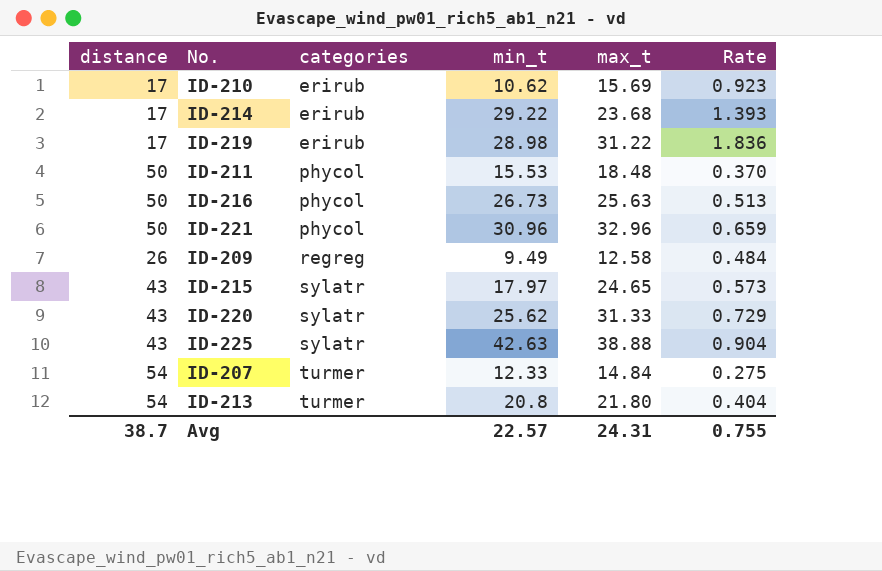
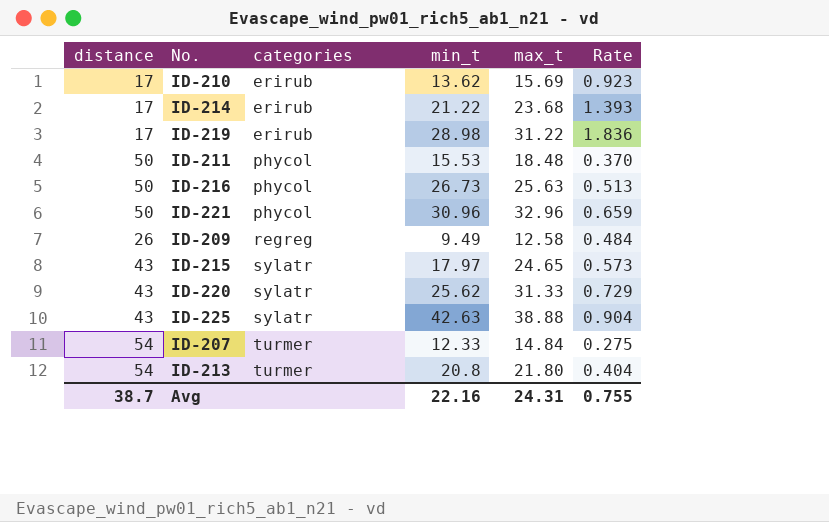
ID-210 | min_t: 10.62 -> 13.62
ID-214 | min_t: 29.22 -> 21.22
Avg | min_t: 22.57 -> 22.16

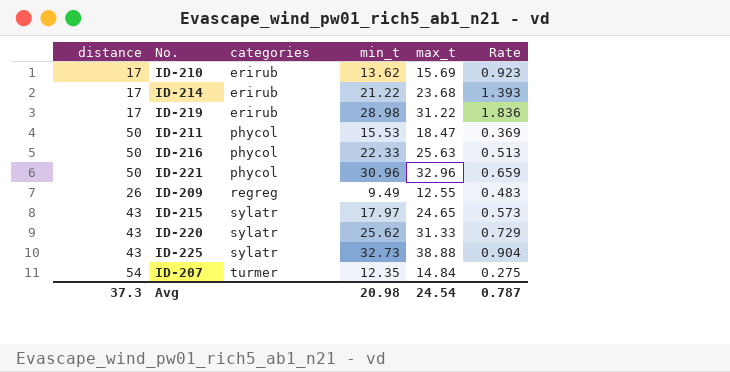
row ID-213: 54 | turmer | 20.8 | 21.80 | 0.404 -> none
ID-211 | max_t: 18.48 -> 18.47
ID-211 | Rate: 0.370 -> 0.369
ID-216 | min_t: 26.73 -> 22.33
ID-209 | max_t: 12.58 -> 12.55
ID-209 | Rate: 0.484 -> 0.483
ID-225 | min_t: 42.63 -> 32.73
ID-207 | min_t: 12.33 -> 12.35
Avg | distance: 38.7 -> 37.3
Avg | min_t: 22.16 -> 20.98
Avg | max_t: 24.31 -> 24.54
Avg | Rate: 0.755 -> 0.787

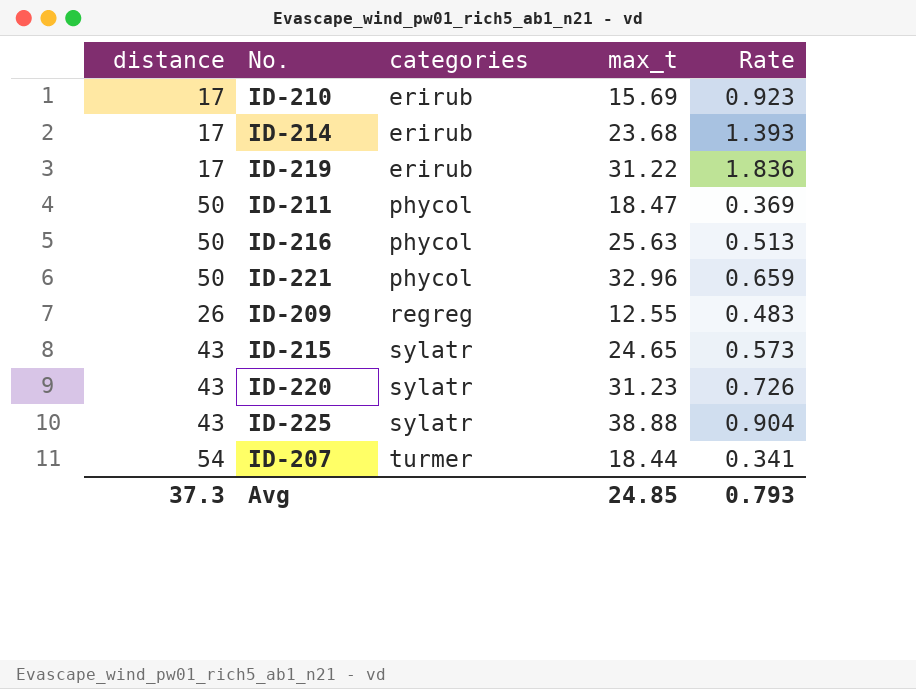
column min_t | position: 4 -> none
ID-220 | max_t: 31.33 -> 31.23
ID-220 | Rate: 0.729 -> 0.726
ID-207 | max_t: 14.84 -> 18.44
ID-207 | Rate: 0.275 -> 0.341
Avg | max_t: 24.54 -> 24.85
Avg | Rate: 0.787 -> 0.793

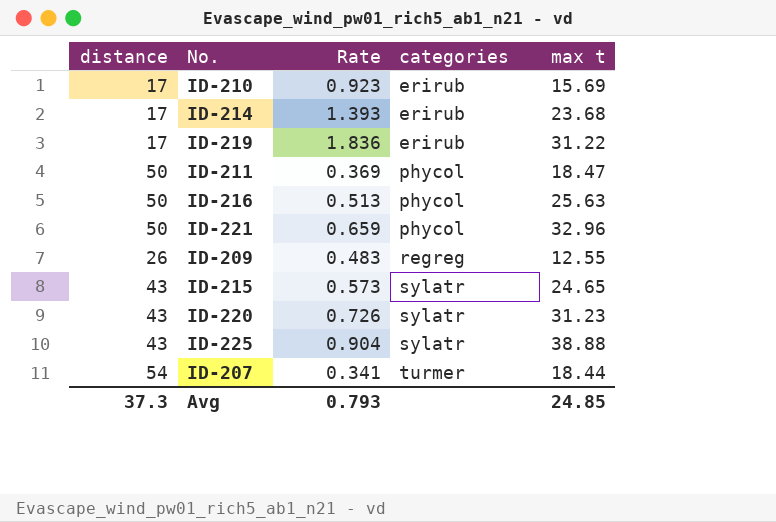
column Rate | position: 5 -> 3
column name: max_t -> max t

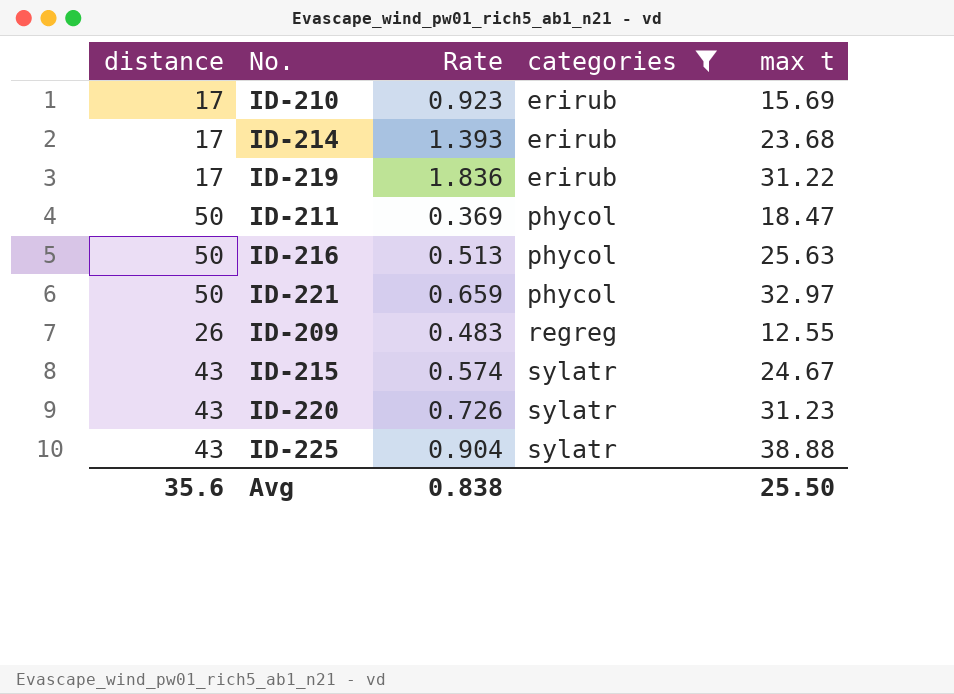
filter: none -> categories != turmer
ID-221 | max t: 32.96 -> 32.97
ID-215 | Rate: 0.573 -> 0.574
ID-215 | max t: 24.65 -> 24.67
Avg | distance: 37.3 -> 35.6
Avg | Rate: 0.793 -> 0.838
Avg | max t: 24.85 -> 25.50

